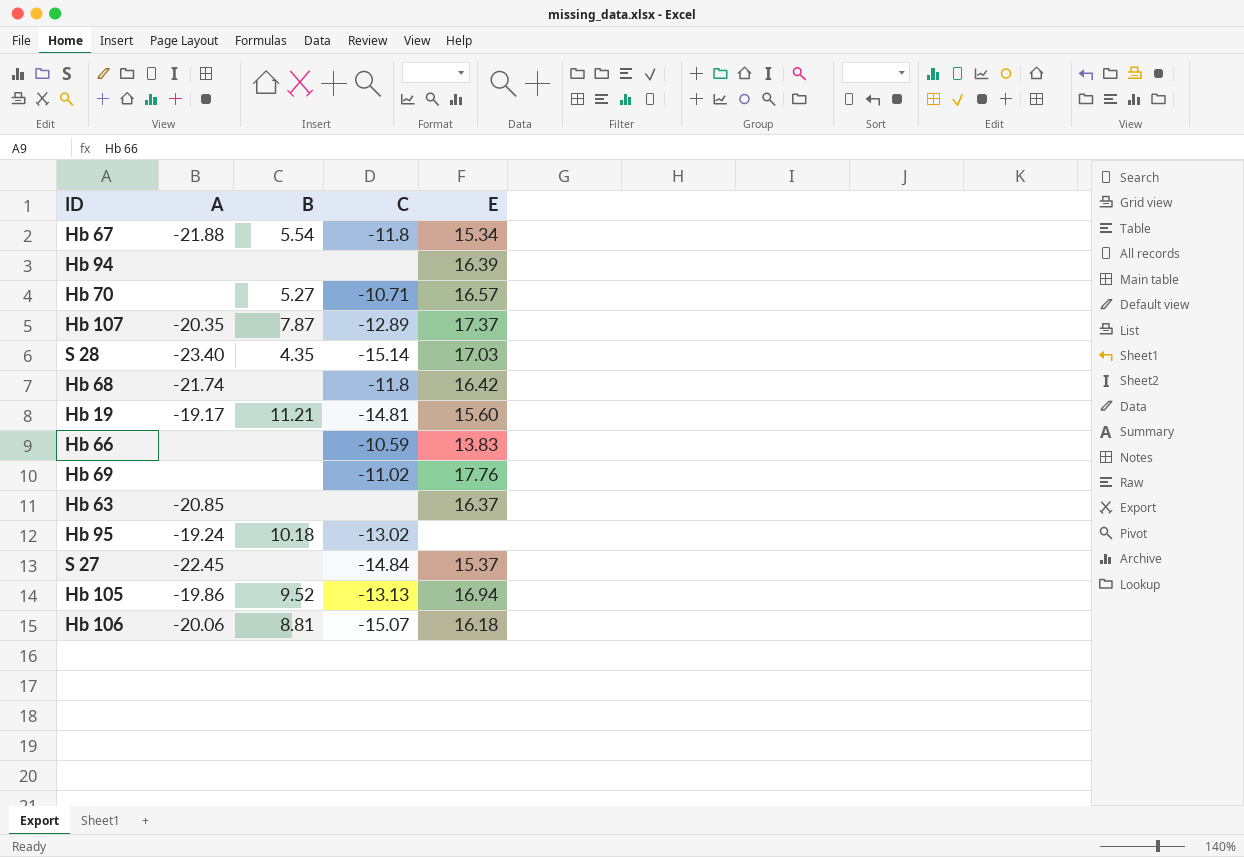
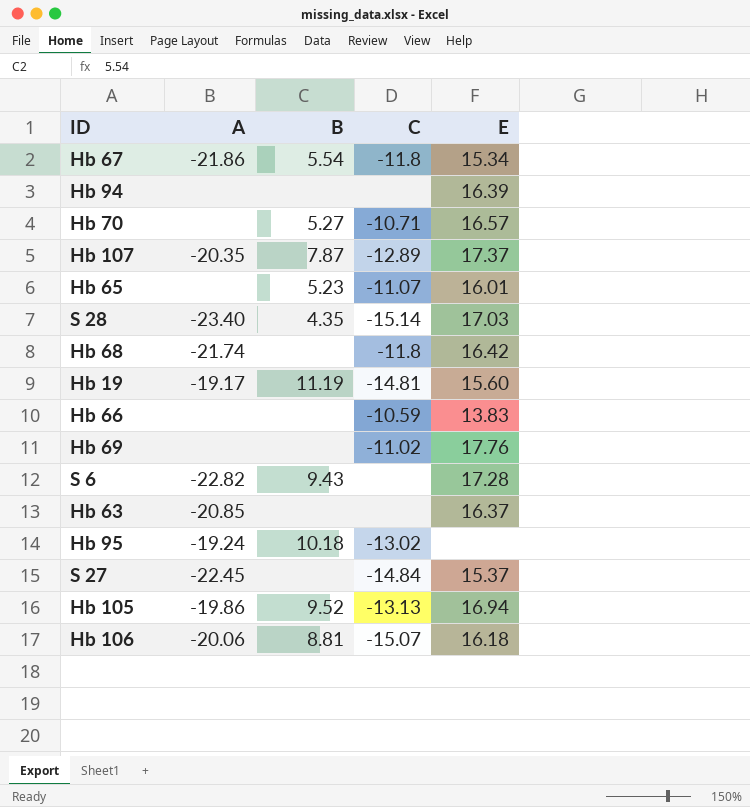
Hb 67 | A: -21.88 -> -21.86
row Hb 65: none -> none | 5.23 | -11.07 | 16.01
Hb 19 | B: 11.21 -> 11.19
row S 6: none -> -22.82 | 9.43 | none | 17.28

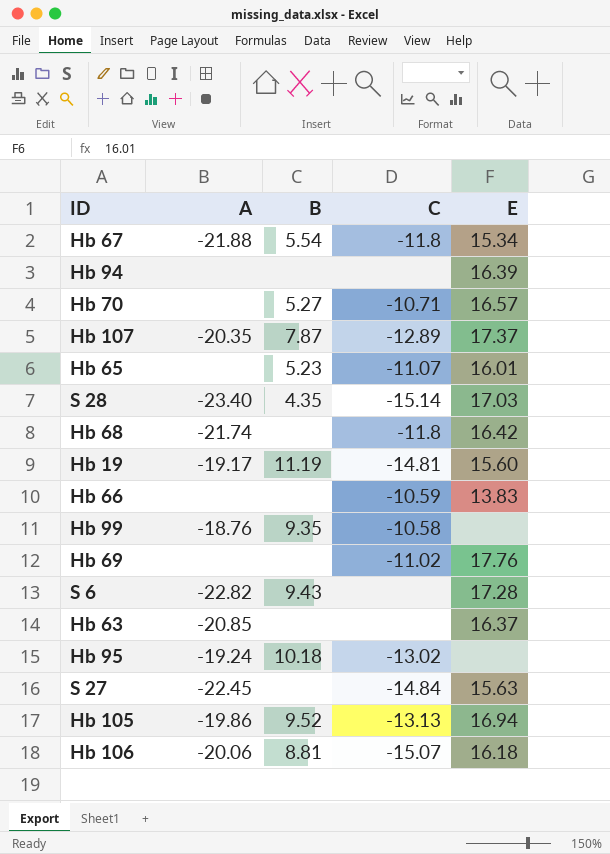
Hb 67 | A: -21.86 -> -21.88
row Hb 99: none -> -18.76 | 9.35 | -10.58 | none
S 27 | E: 15.37 -> 15.63

